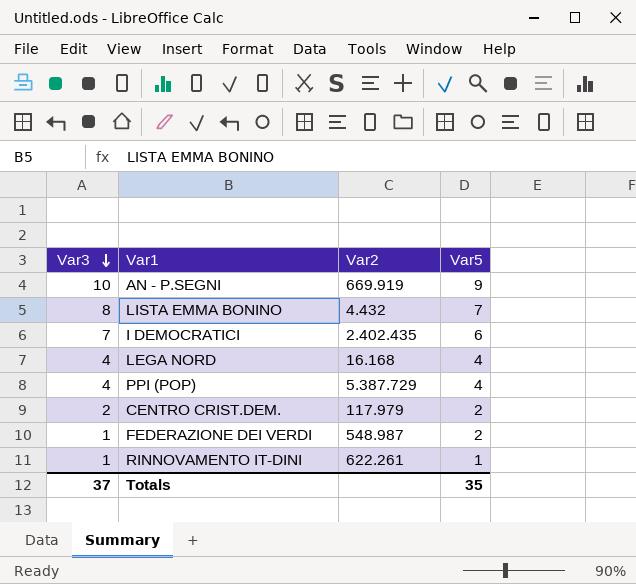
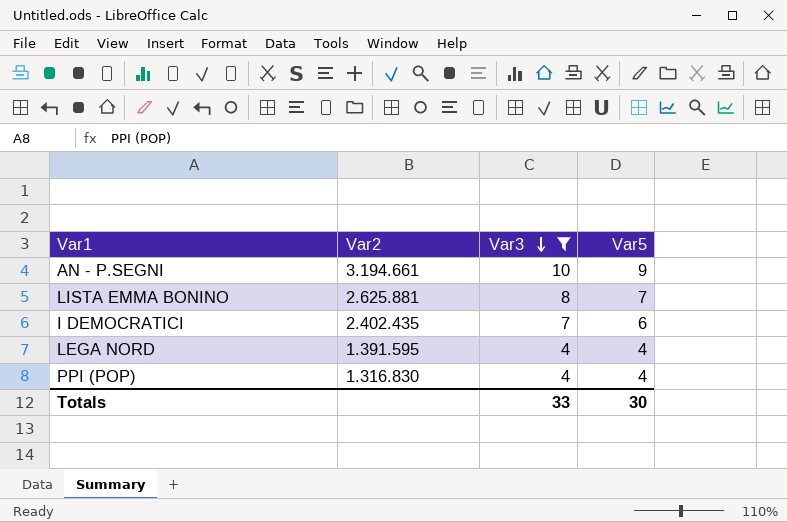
filter: none -> Var3 >= 4
column Var3 | position: 1 -> 3
AN - P.SEGNI | Var2: 669.919 -> 3.194.661
LISTA EMMA BONINO | Var2: 4.432 -> 2.625.881
LEGA NORD | Var2: 16.168 -> 1.391.595
PPI (POP) | Var2: 5.387.729 -> 1.316.830
Totals | Var3: 37 -> 33
Totals | Var5: 35 -> 30

